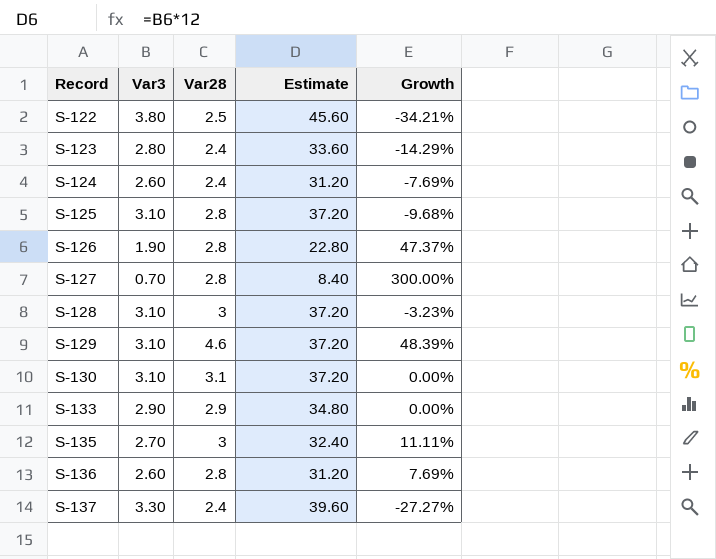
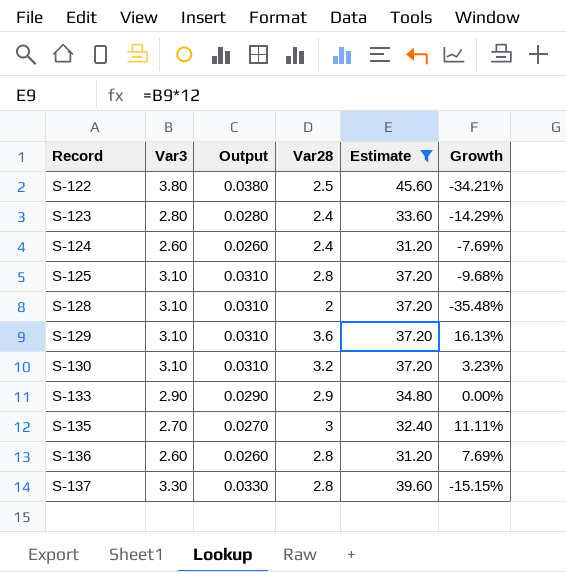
filter: none -> Estimate >= 31.20
column Output | formula: none -> [Var3] * 0.01
S-128 | Var28: 3 -> 2
S-128 | Growth: -3.23% -> -35.48%
S-129 | Var28: 4.6 -> 3.6
S-129 | Growth: 48.39% -> 16.13%
S-130 | Var28: 3.1 -> 3.2
S-130 | Growth: 0.00% -> 3.23%
S-137 | Var28: 2.4 -> 2.8
S-137 | Growth: -27.27% -> -15.15%

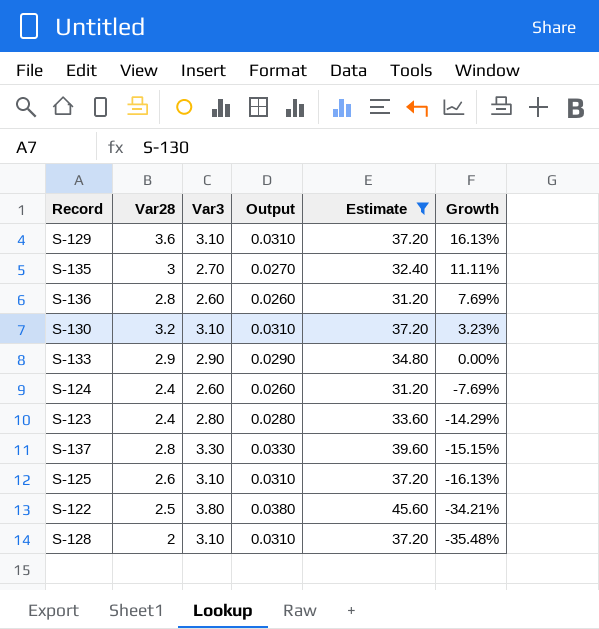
row order: Record ascending -> Growth descending
column Var28 | position: 4 -> 2
S-125 | Var28: 2.8 -> 2.6
S-125 | Growth: -9.68% -> -16.13%

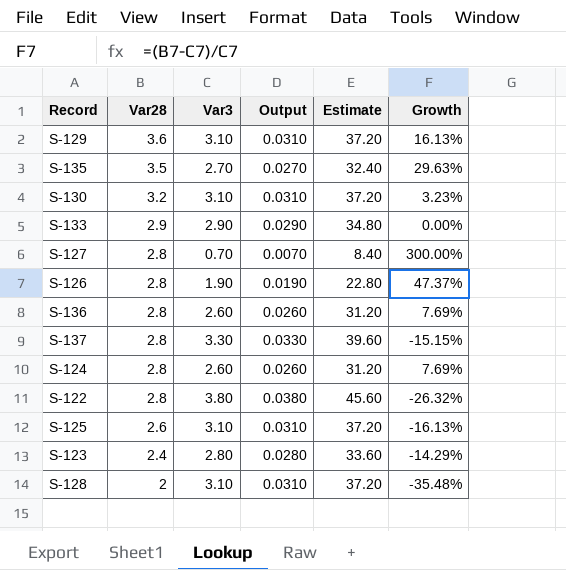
filter: Estimate >= 31.20 -> none
row order: Growth descending -> Var28 descending
S-135 | Var28: 3 -> 3.5
S-135 | Growth: 11.11% -> 29.63%
S-124 | Var28: 2.4 -> 2.8
S-124 | Growth: -7.69% -> 7.69%
S-122 | Var28: 2.5 -> 2.8
S-122 | Growth: -34.21% -> -26.32%

